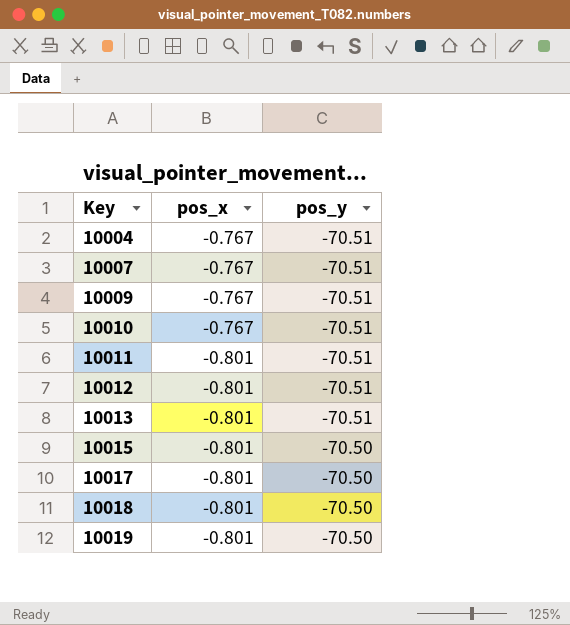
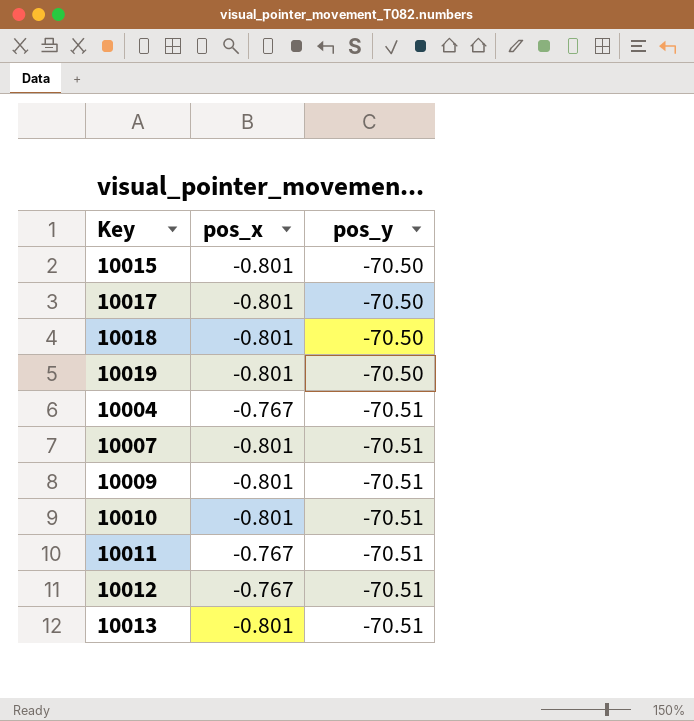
row order: Key ascending -> pos_y descending
10007 | pos_x: -0.767 -> -0.801
10009 | pos_x: -0.767 -> -0.801
10010 | pos_x: -0.767 -> -0.801
10011 | pos_x: -0.801 -> -0.767
10012 | pos_x: -0.801 -> -0.767

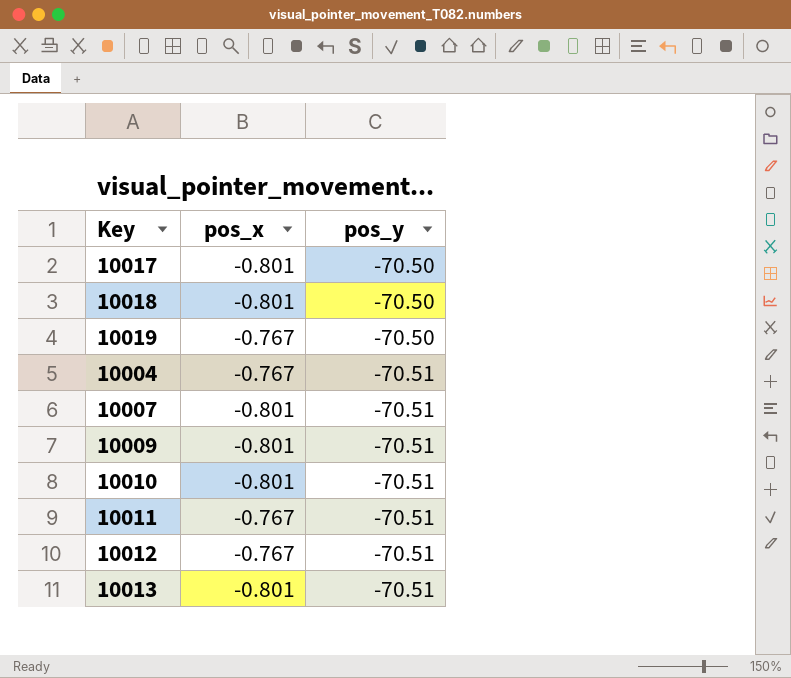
row 10015: -0.801 | -70.50 -> none
10019 | pos_x: -0.801 -> -0.767

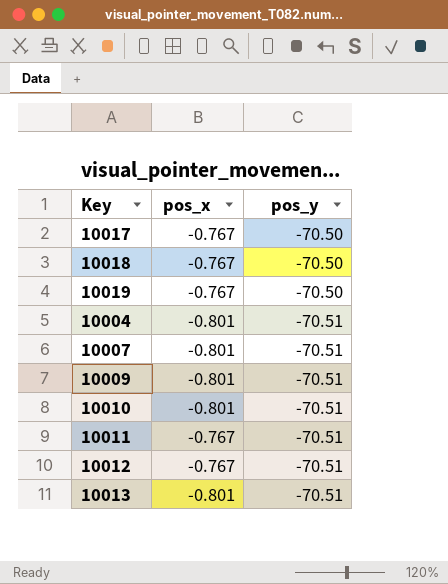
10017 | pos_x: -0.801 -> -0.767
10018 | pos_x: -0.801 -> -0.767
10004 | pos_x: -0.767 -> -0.801

